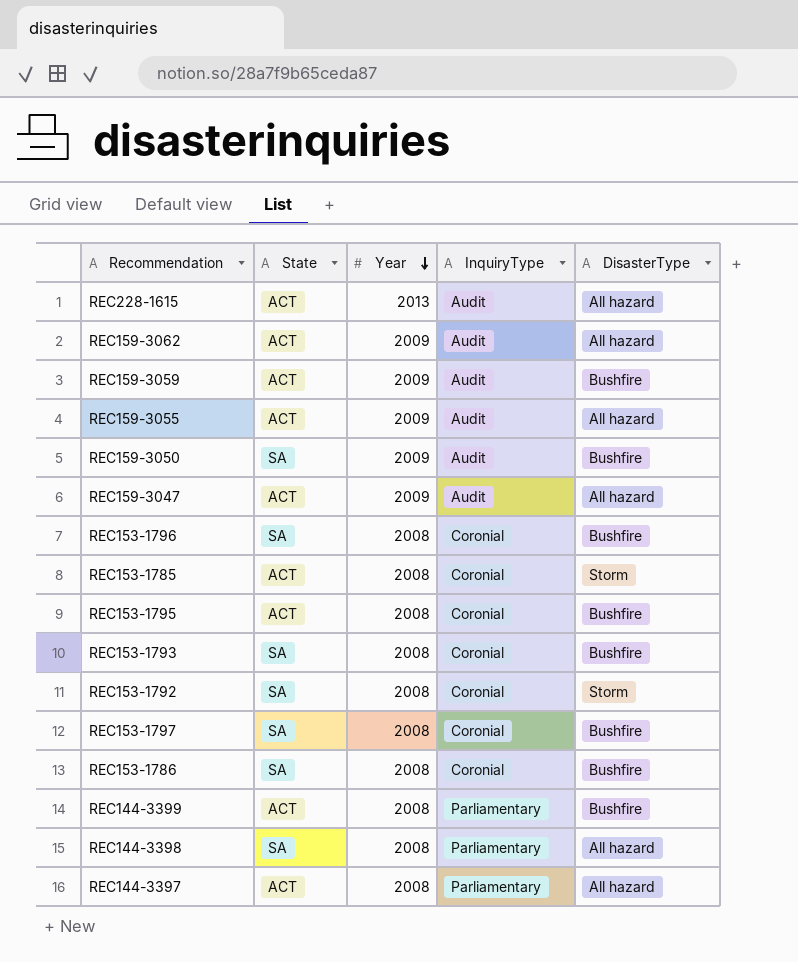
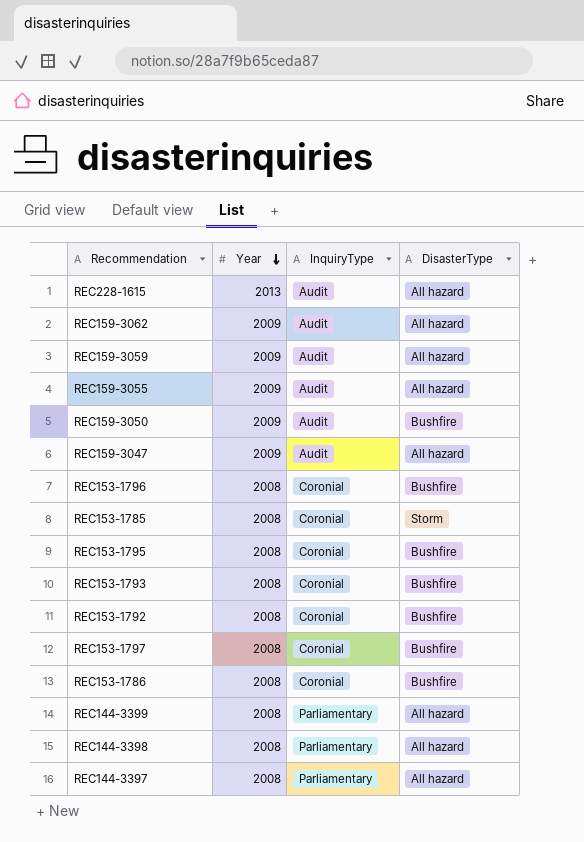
column State | position: 2 -> none
REC159-3059 | DisasterType: Bushfire -> All hazard
REC153-1792 | DisasterType: Storm -> Bushfire
REC144-3399 | DisasterType: Bushfire -> All hazard

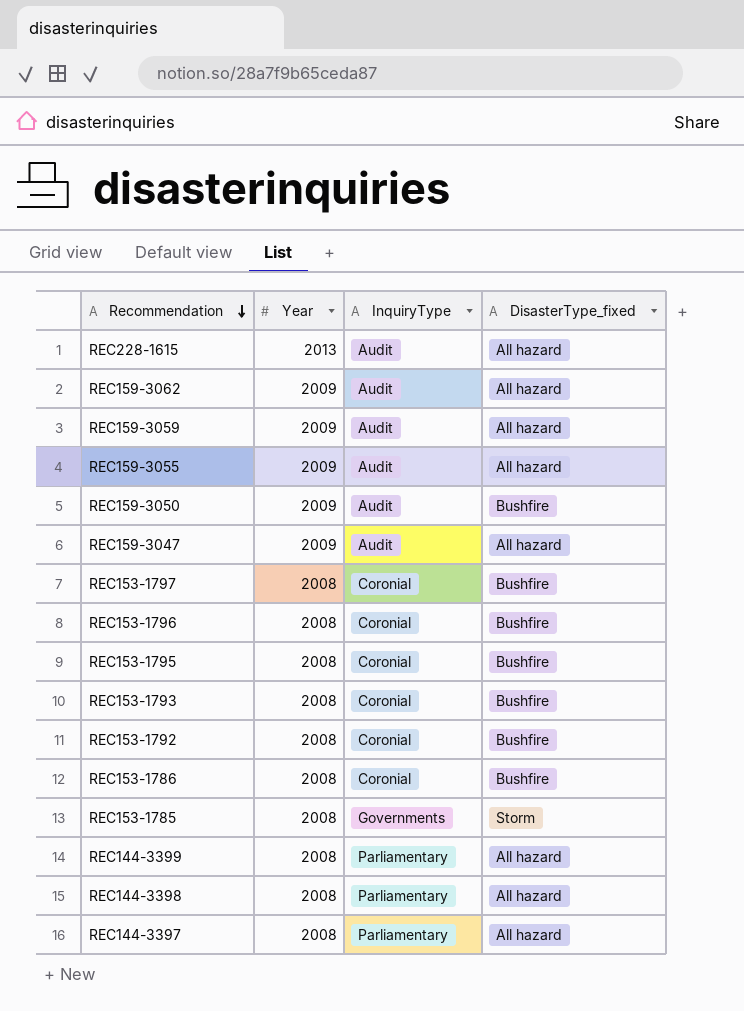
row order: Year descending -> Recommendation descending
column name: DisasterType -> DisasterType_fixed
REC153-1785 | InquiryType: Coronial -> Governments

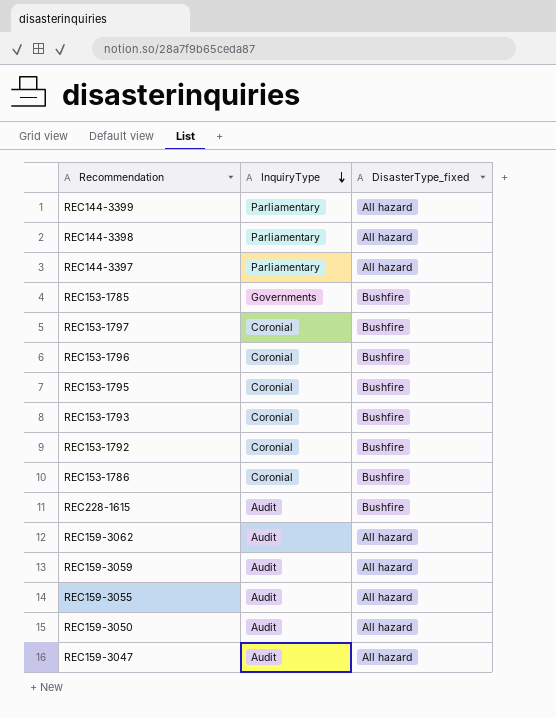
row order: Recommendation descending -> InquiryType descending
column Year | position: 2 -> none
REC153-1785 | DisasterType_fixed: Storm -> Bushfire
REC228-1615 | DisasterType_fixed: All hazard -> Bushfire
REC159-3050 | DisasterType_fixed: Bushfire -> All hazard

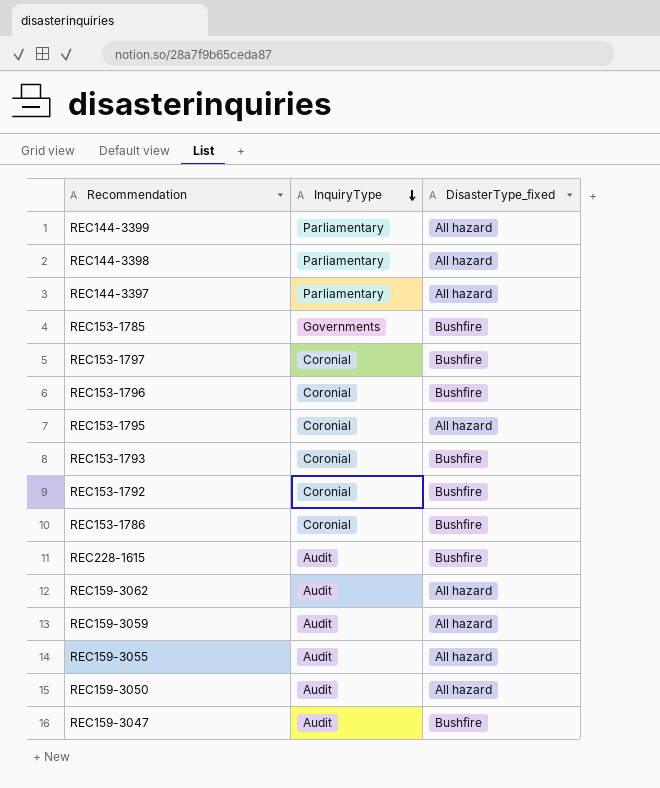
REC153-1795 | DisasterType_fixed: Bushfire -> All hazard
REC159-3047 | DisasterType_fixed: All hazard -> Bushfire

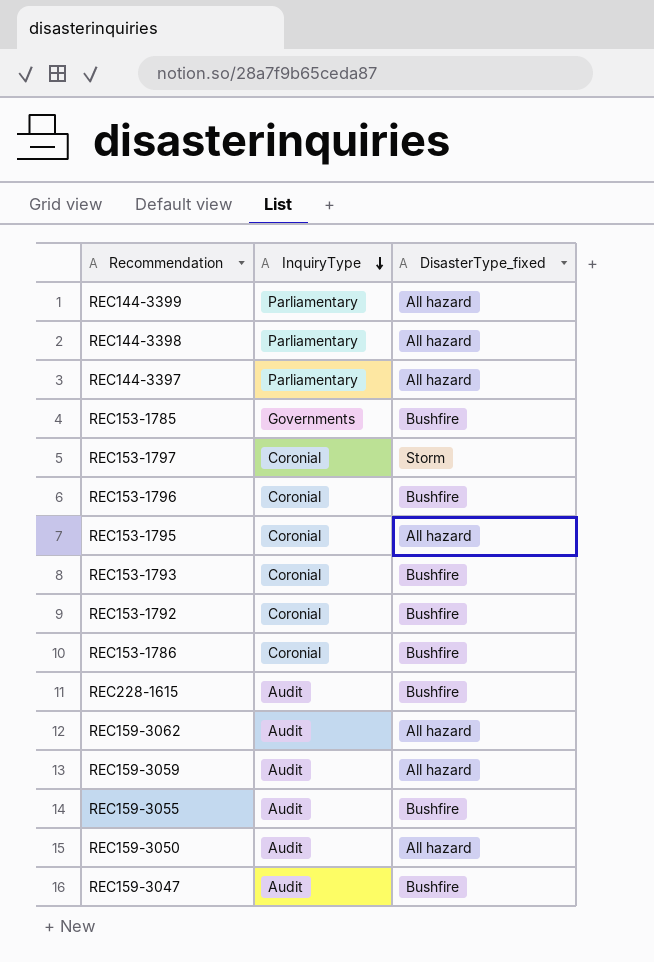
REC153-1797 | DisasterType_fixed: Bushfire -> Storm
REC159-3055 | DisasterType_fixed: All hazard -> Bushfire

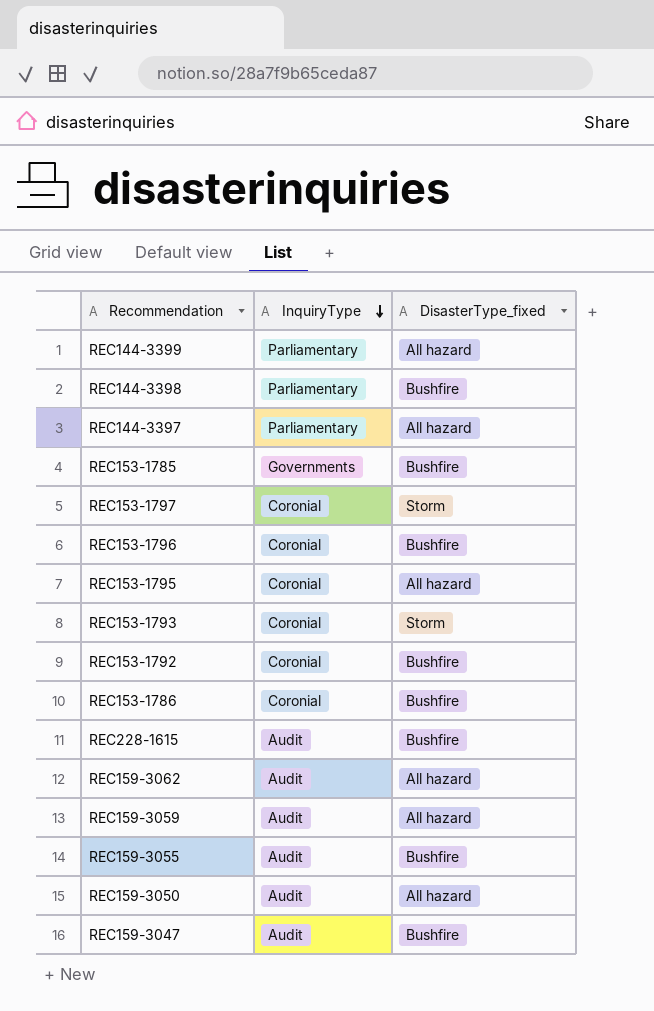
REC144-3398 | DisasterType_fixed: All hazard -> Bushfire
REC153-1793 | DisasterType_fixed: Bushfire -> Storm

